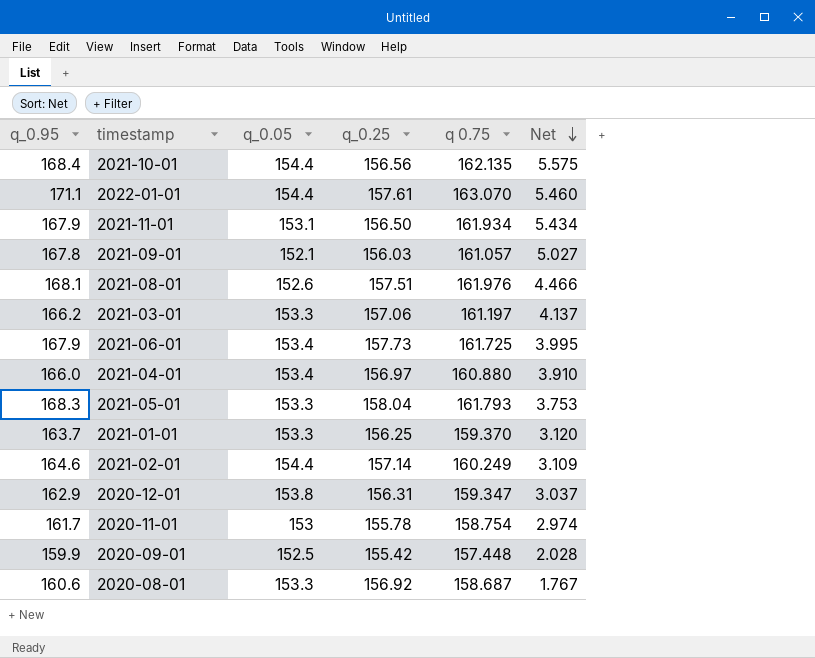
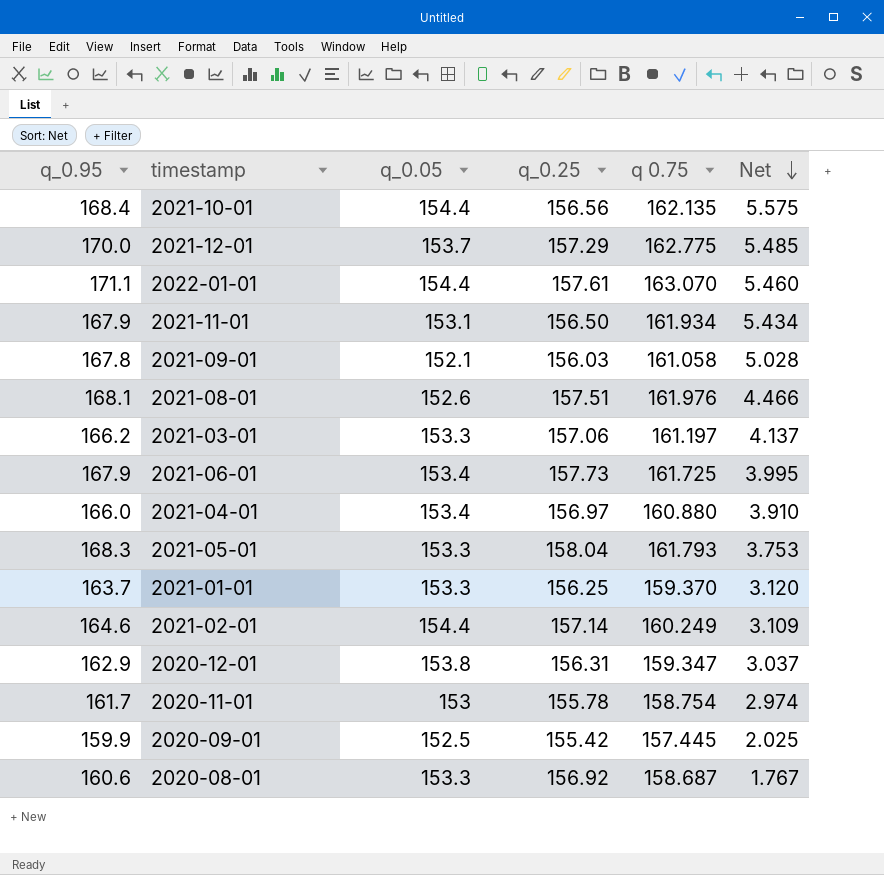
row 2021-12-01: none -> 170.0 | 153.7 | 157.29 | 162.775 | 5.485
2021-09-01 | q 0.75: 161.057 -> 161.058
2021-09-01 | Net: 5.027 -> 5.028
2020-09-01 | q 0.75: 157.448 -> 157.445
2020-09-01 | Net: 2.028 -> 2.025

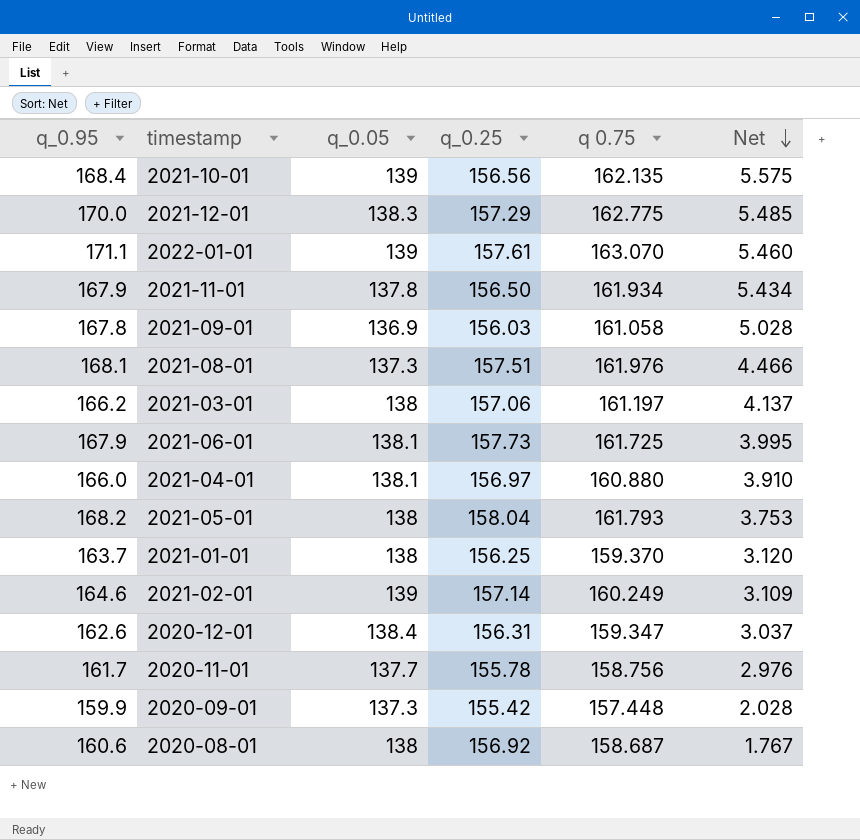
2021-10-01 | q_0.05: 154.4 -> 139
2021-12-01 | q_0.05: 153.7 -> 138.3
2022-01-01 | q_0.05: 154.4 -> 139
2021-11-01 | q_0.05: 153.1 -> 137.8
2021-09-01 | q_0.05: 152.1 -> 136.9
2021-08-01 | q_0.05: 152.6 -> 137.3
2021-03-01 | q_0.05: 153.3 -> 138
2021-06-01 | q_0.05: 153.4 -> 138.1
2021-04-01 | q_0.05: 153.4 -> 138.1
2021-05-01 | q_0.95: 168.3 -> 168.2
2021-05-01 | q_0.05: 153.3 -> 138
2021-01-01 | q_0.05: 153.3 -> 138
2021-02-01 | q_0.05: 154.4 -> 139
2020-12-01 | q_0.95: 162.9 -> 162.6
2020-12-01 | q_0.05: 153.8 -> 138.4
2020-11-01 | q_0.05: 153 -> 137.7
2020-11-01 | q 0.75: 158.754 -> 158.756
2020-11-01 | Net: 2.974 -> 2.976
2020-09-01 | q_0.05: 152.5 -> 137.3
2020-09-01 | q 0.75: 157.445 -> 157.448
2020-09-01 | Net: 2.025 -> 2.028
2020-08-01 | q_0.05: 153.3 -> 138

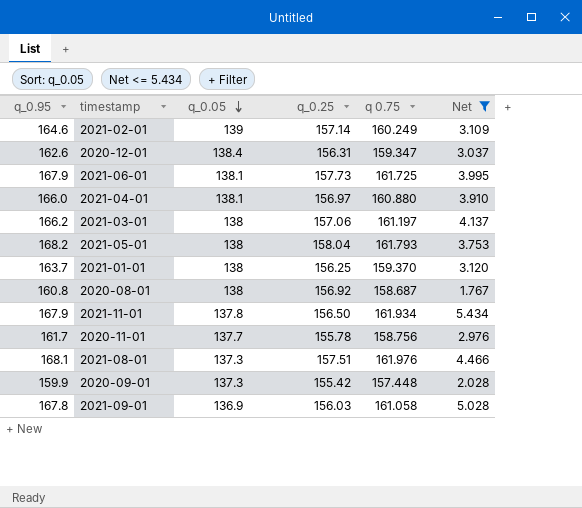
filter: none -> Net <= 5.434
row order: Net descending -> q_0.05 descending
2020-08-01 | q_0.95: 160.6 -> 160.8

